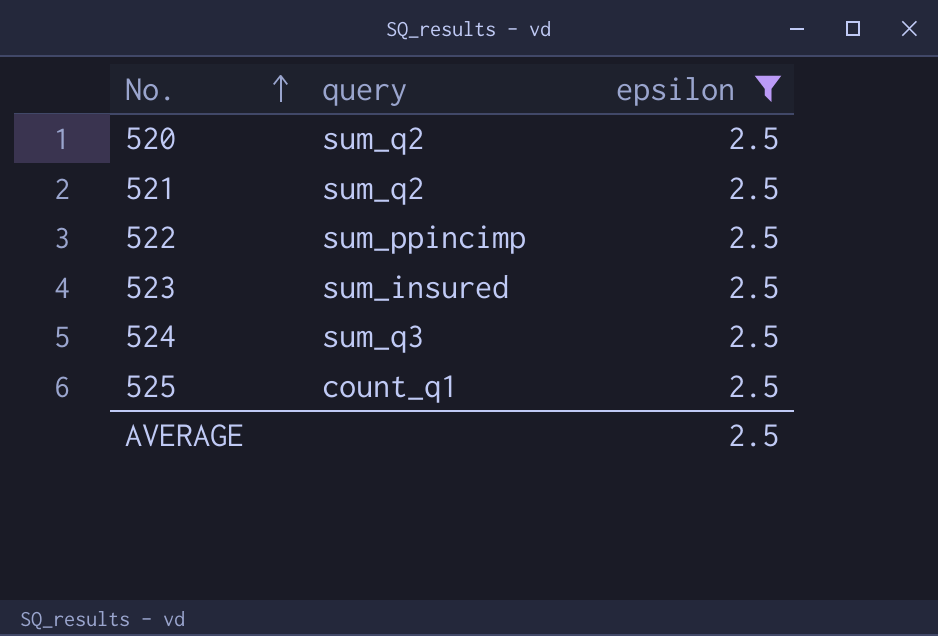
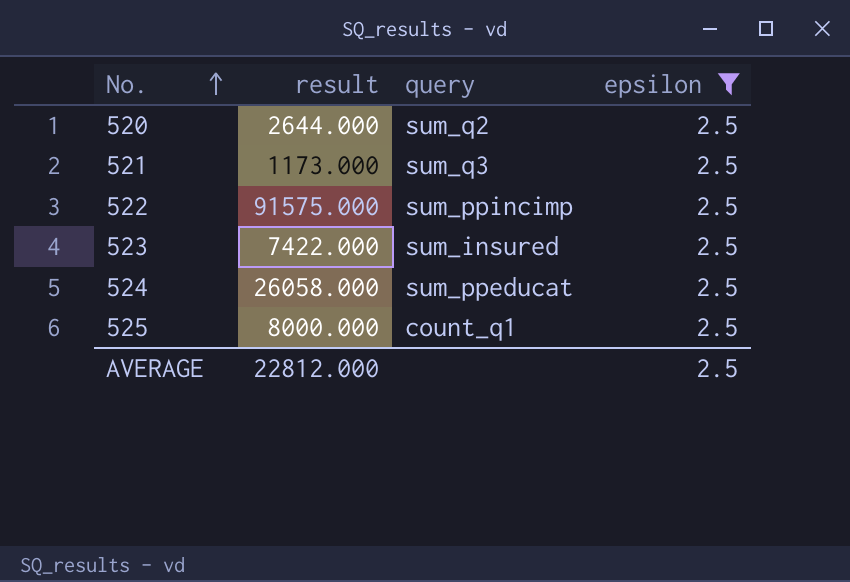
column result | position: none -> 2
521 | query: sum_q2 -> sum_q3
524 | query: sum_q3 -> sum_ppeducat

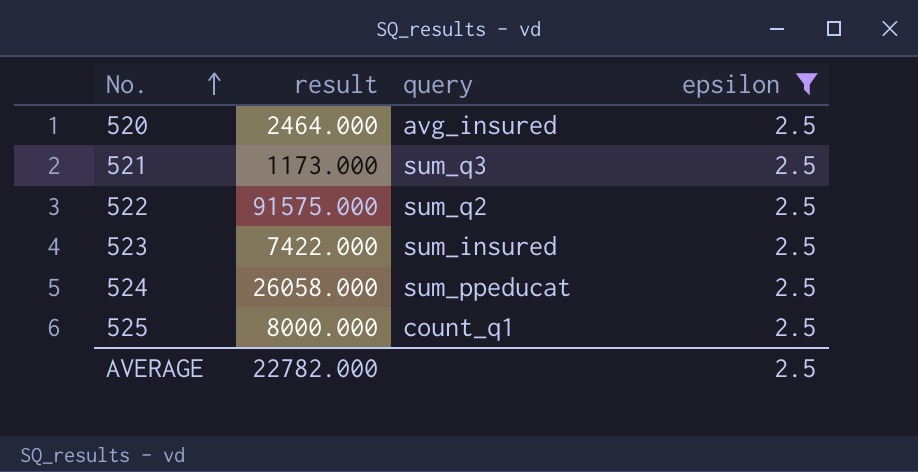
520 | result: 2644.000 -> 2464.000
520 | query: sum_q2 -> avg_insured
522 | query: sum_ppincimp -> sum_q2
AVERAGE | result: 22812.000 -> 22782.000

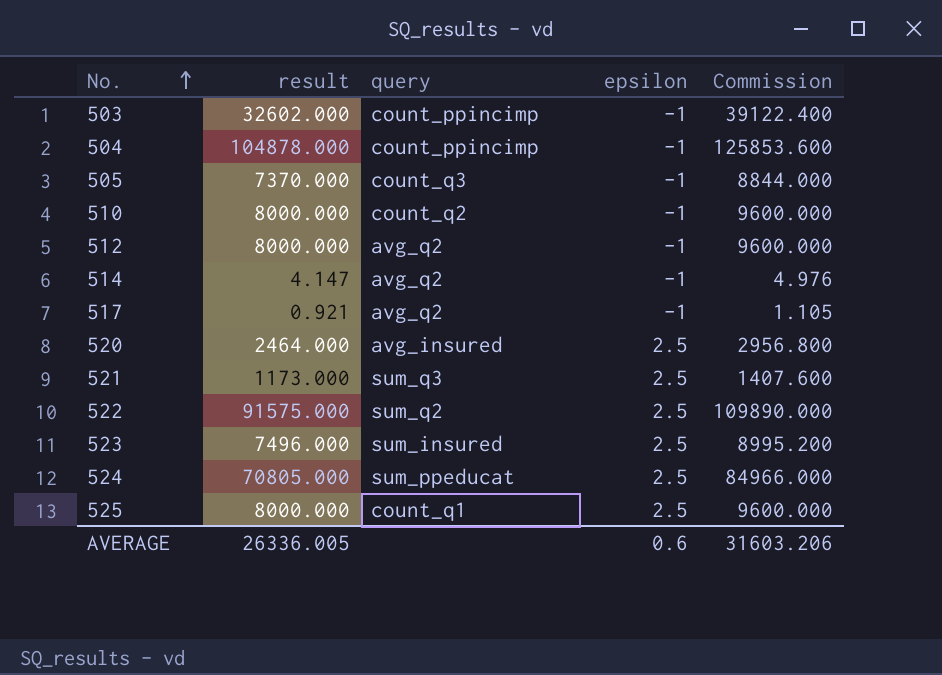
filter: epsilon = 2.5 -> none
column Commission | formula: none -> [result] * 1.2
523 | result: 7422.000 -> 7496.000
524 | result: 26058.000 -> 70805.000
AVERAGE | result: 22782.000 -> 26336.005
AVERAGE | epsilon: 2.5 -> 0.6

